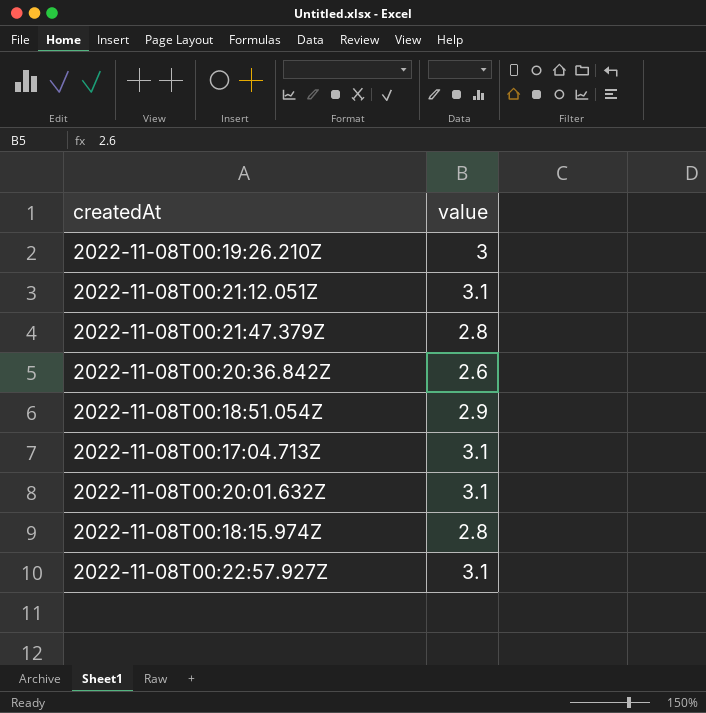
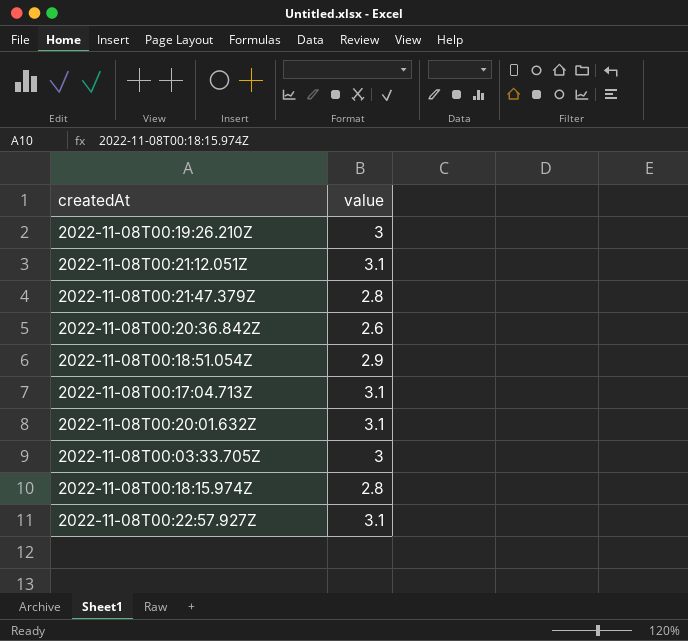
row 2022-11-08T00:03:33.705Z: none -> 3

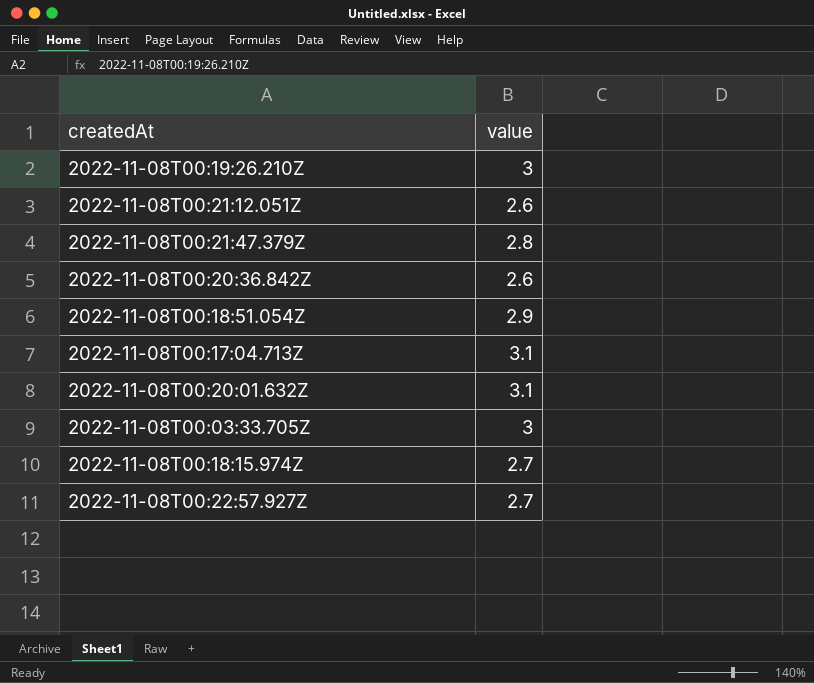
2022-11-08T00:21:12.051Z | value: 3.1 -> 2.6
2022-11-08T00:18:15.974Z | value: 2.8 -> 2.7
2022-11-08T00:22:57.927Z | value: 3.1 -> 2.7

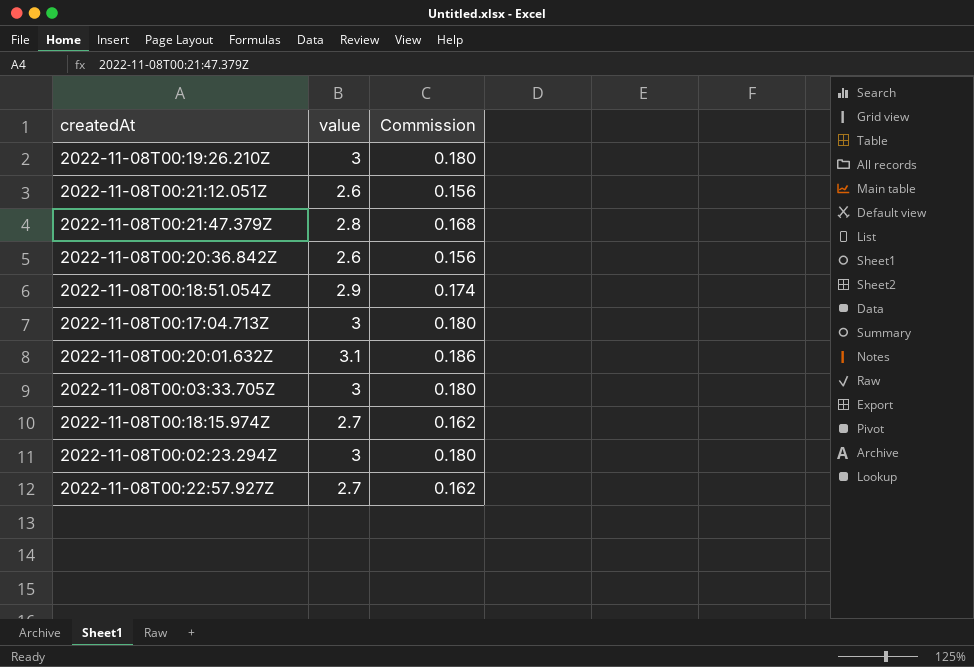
column Commission | formula: none -> [value] * 0.06
2022-11-08T00:17:04.713Z | value: 3.1 -> 3
row 2022-11-08T00:02:23.294Z: none -> 3 | 0.180

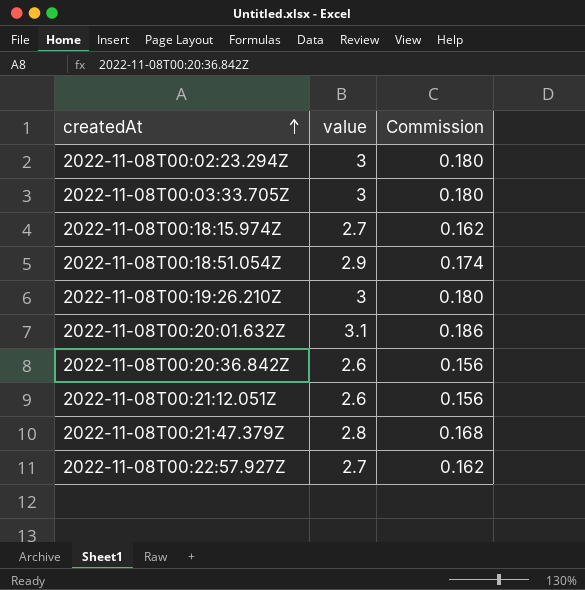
row order: none -> createdAt ascending
row 2022-11-08T00:17:04.713Z: 3 | 0.180 -> none

